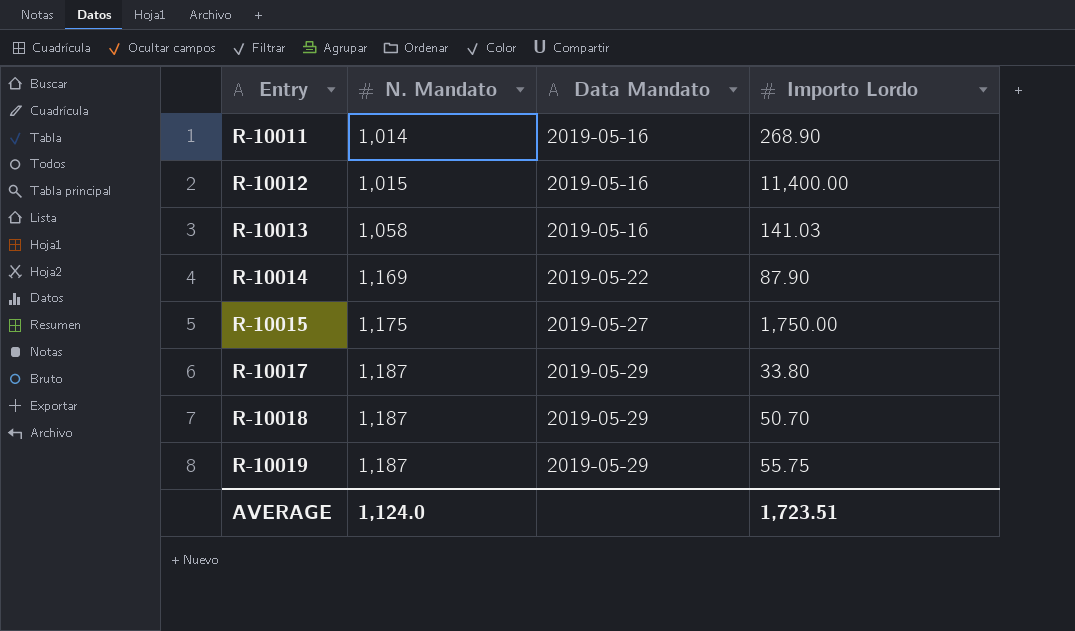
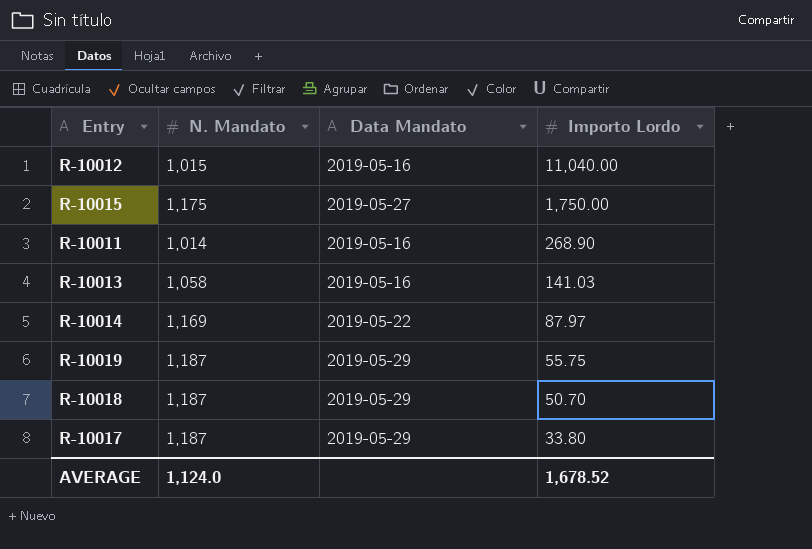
row order: Entry ascending -> Importo Lordo descending
R-10012 | Importo Lordo: 11,400.00 -> 11,040.00
R-10014 | Importo Lordo: 87.90 -> 87.97
AVERAGE | Importo Lordo: 1,723.51 -> 1,678.52

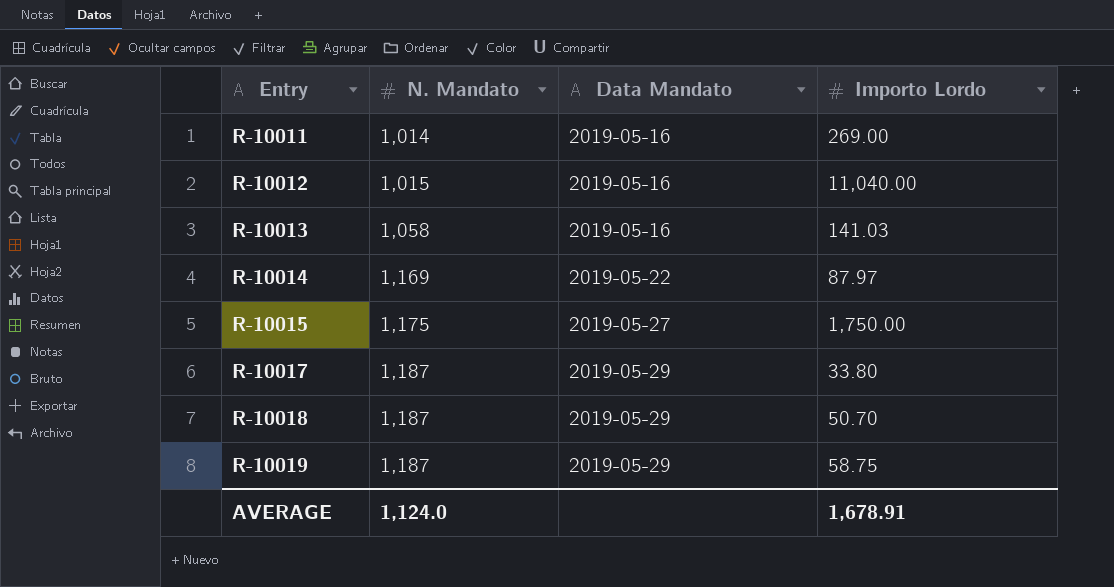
row order: Importo Lordo descending -> Entry ascending
R-10011 | Importo Lordo: 268.90 -> 269.00
R-10019 | Importo Lordo: 55.75 -> 58.75
AVERAGE | Importo Lordo: 1,678.52 -> 1,678.91

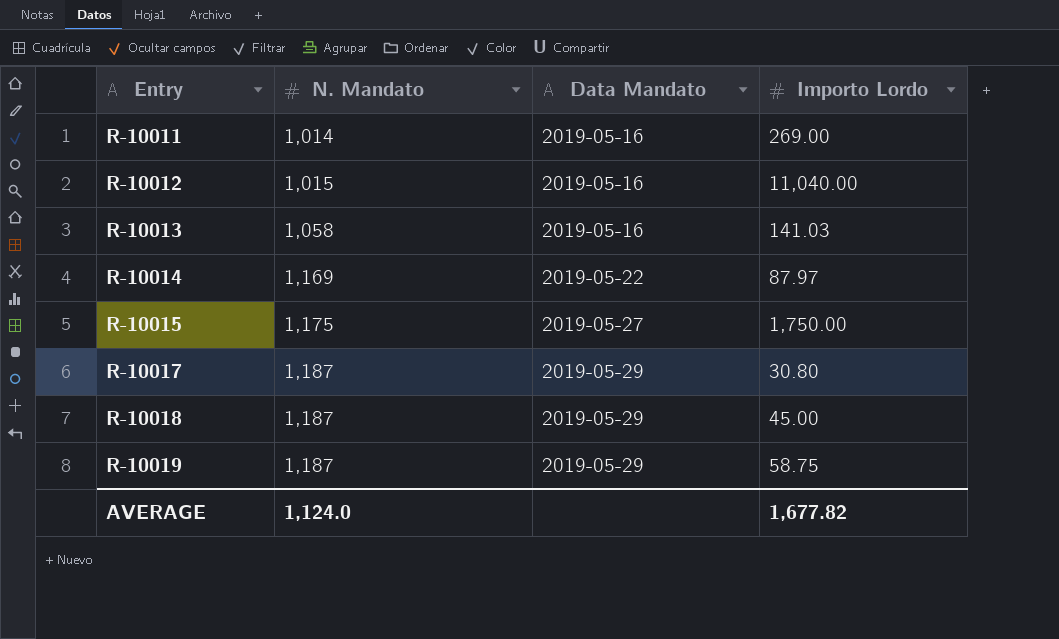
R-10017 | Importo Lordo: 33.80 -> 30.80
R-10018 | Importo Lordo: 50.70 -> 45.00
AVERAGE | Importo Lordo: 1,678.91 -> 1,677.82

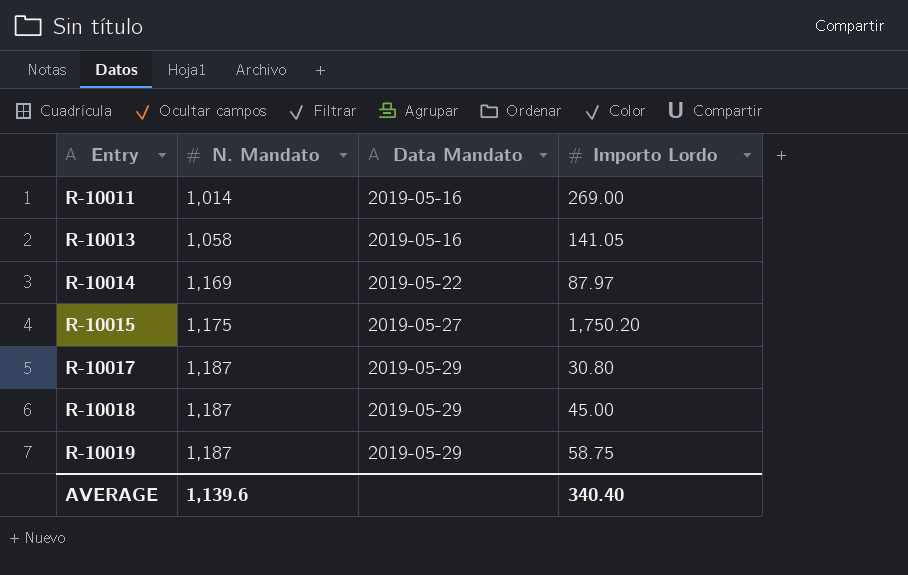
row R-10012: 1,015 | 2019-05-16 | 11,040.00 -> none
R-10013 | Importo Lordo: 141.03 -> 141.05
R-10015 | Importo Lordo: 1,750.00 -> 1,750.20
AVERAGE | N. Mandato: 1,124.0 -> 1,139.6
AVERAGE | Importo Lordo: 1,677.82 -> 340.40

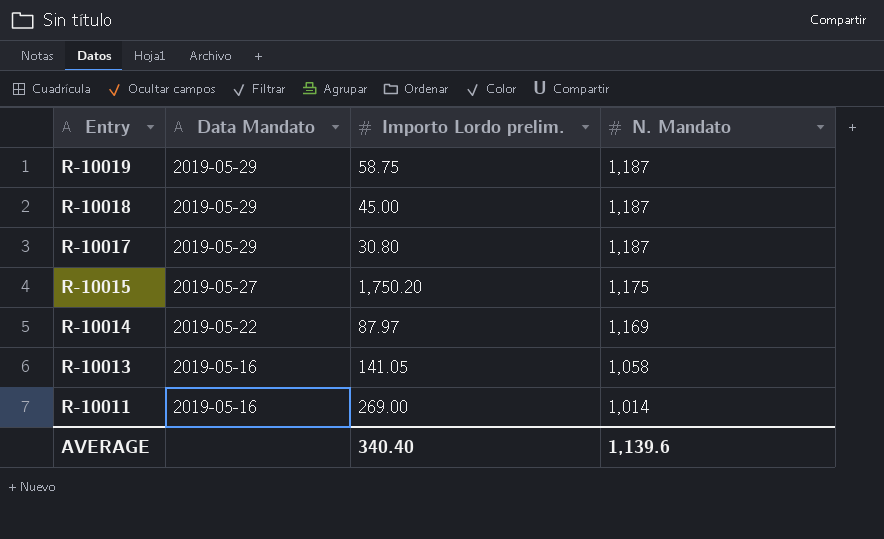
row order: Entry ascending -> Entry descending
column name: Importo Lordo -> Importo Lordo prelim.
column N. Mandato | position: 2 -> 4

